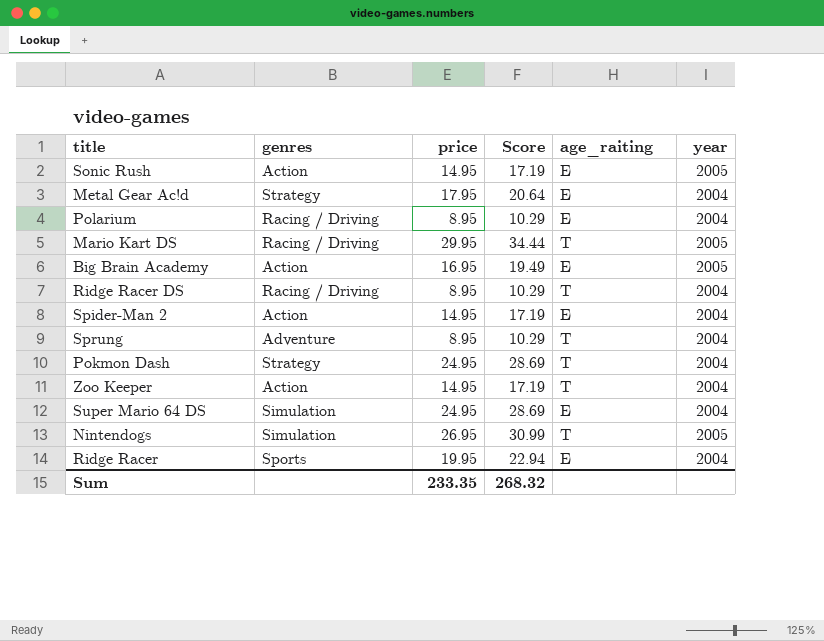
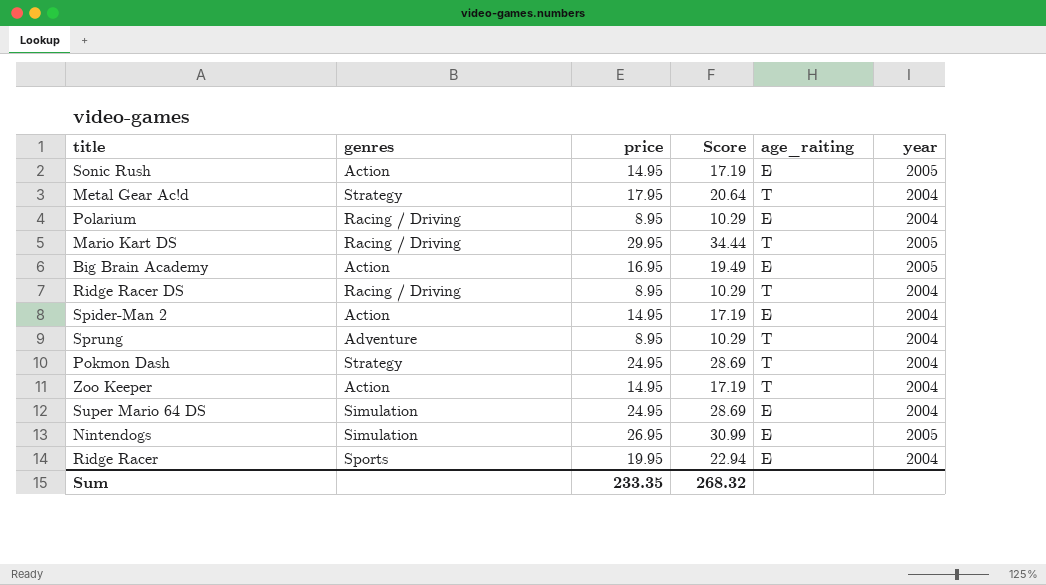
Metal Gear Ac!d | age_raiting: E -> T
Nintendogs | age_raiting: T -> E

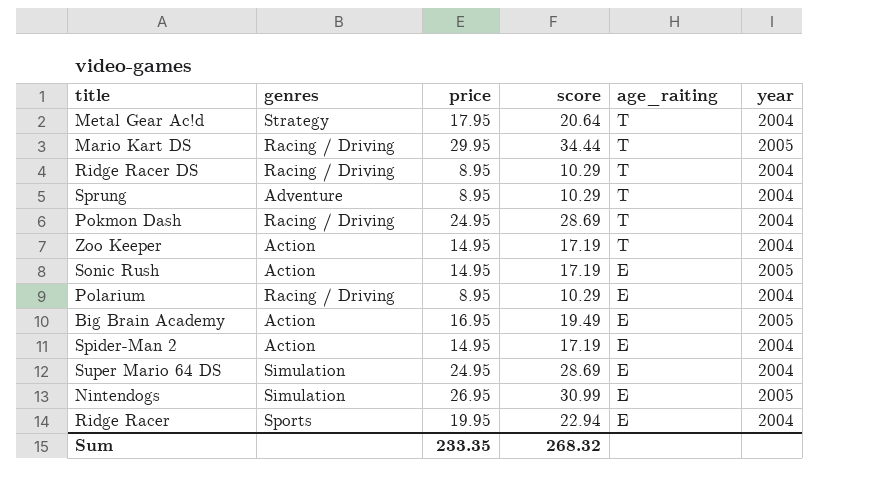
row order: none -> age_raiting descending
column name: Score -> score
Pokmon Dash | genres: Strategy -> Racing / Driving

